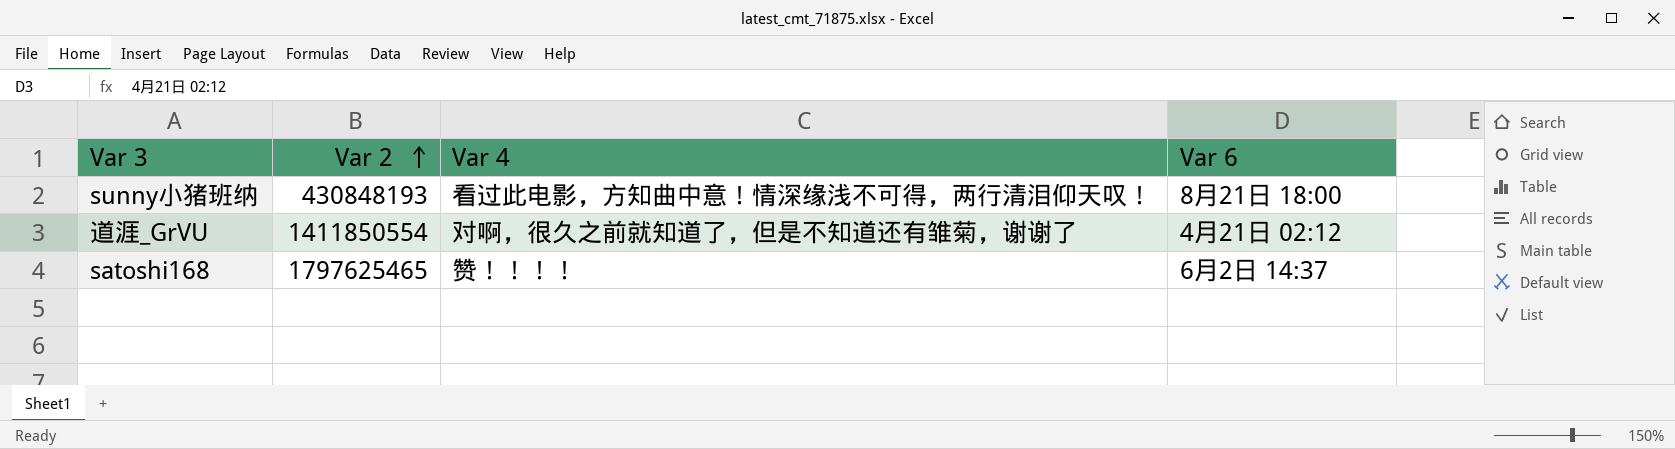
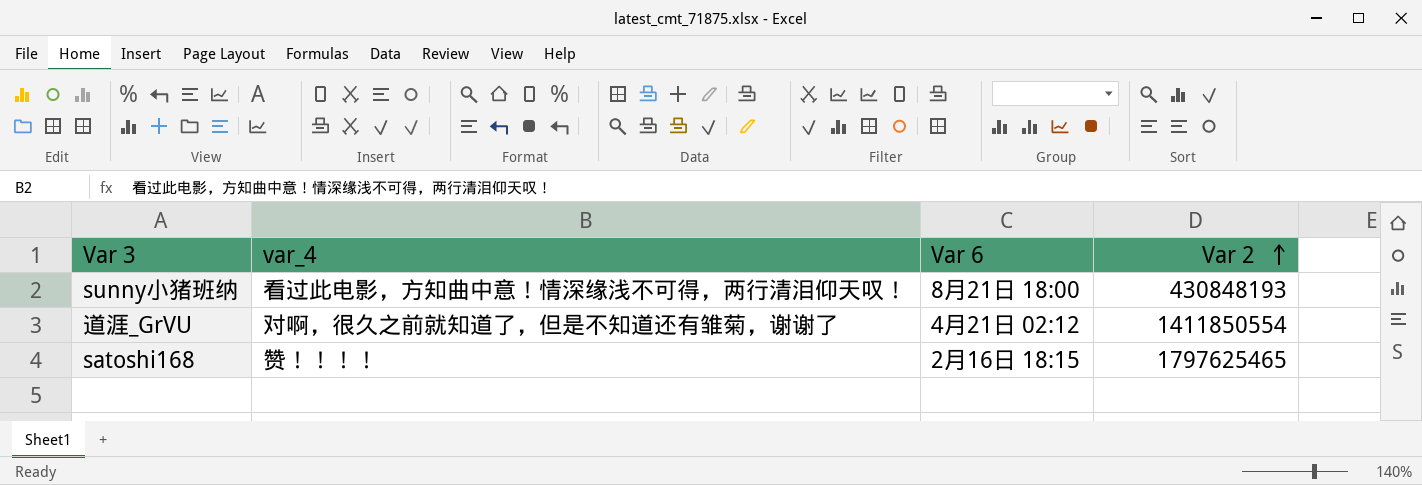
column name: Var 4 -> var_4
column Var 2 | position: 2 -> 4
satoshi168 | Var 6: 6月2日 14:37 -> 2月16日 18:15

